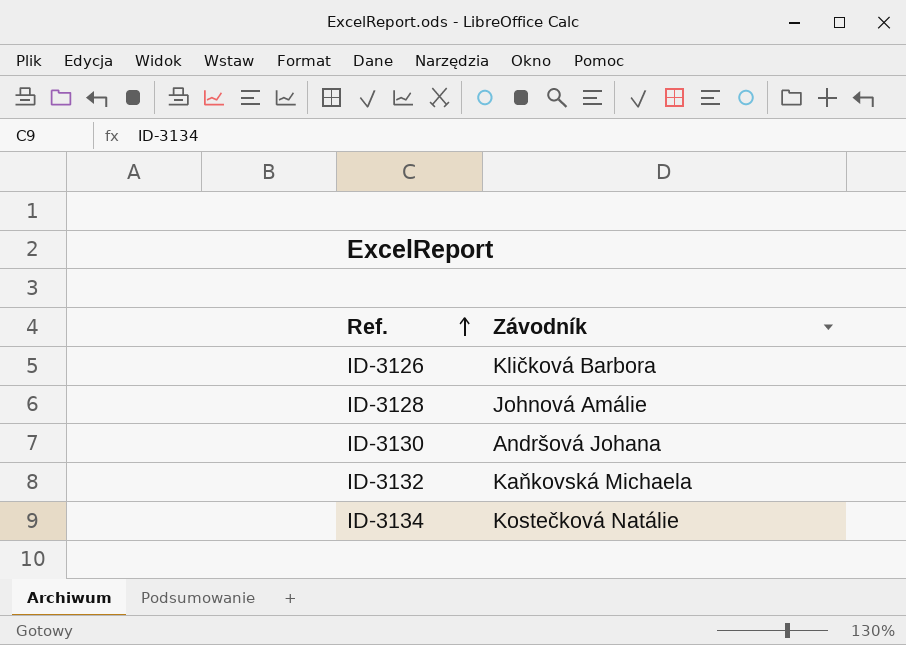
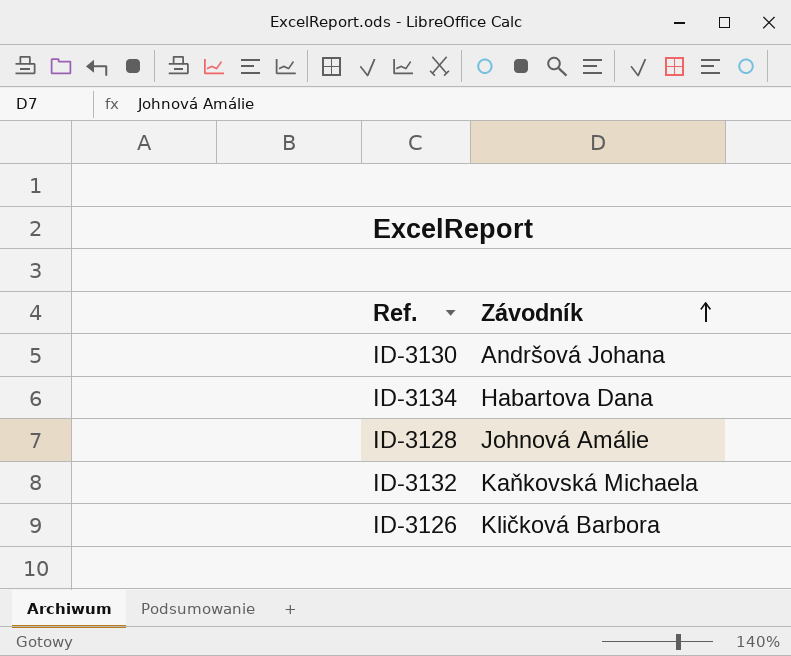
row order: Ref. ascending -> Závodník ascending
ID-3134 | Závodník: Kostečková Natálie -> Habartova Dana

